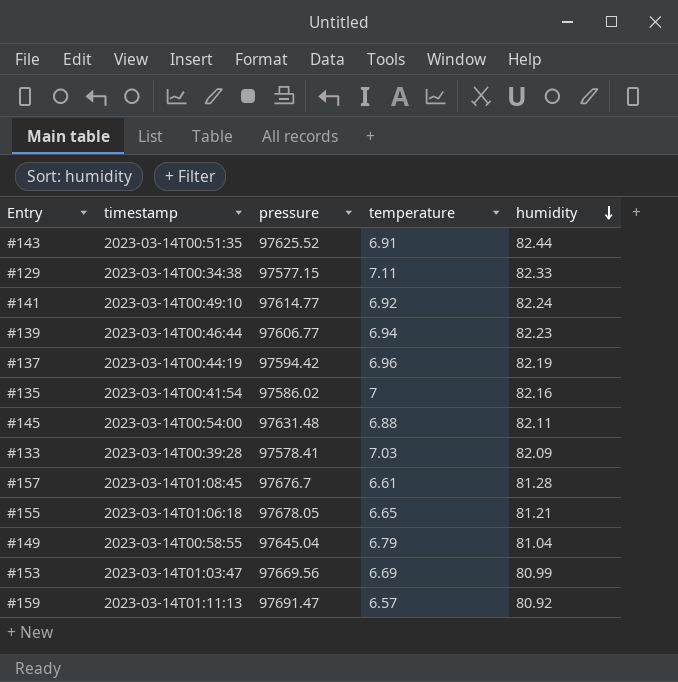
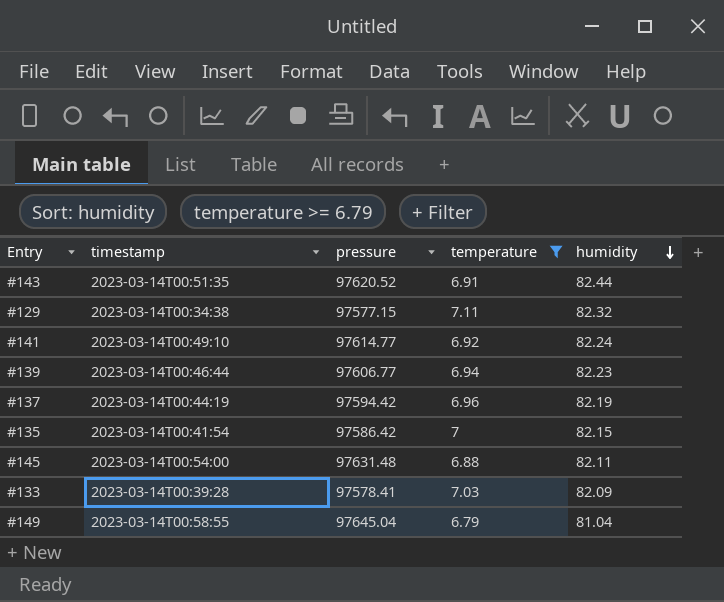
filter: none -> temperature >= 6.79
#143 | pressure: 97625.52 -> 97620.52
#129 | humidity: 82.33 -> 82.32
#135 | pressure: 97586.02 -> 97586.42
#135 | humidity: 82.16 -> 82.15

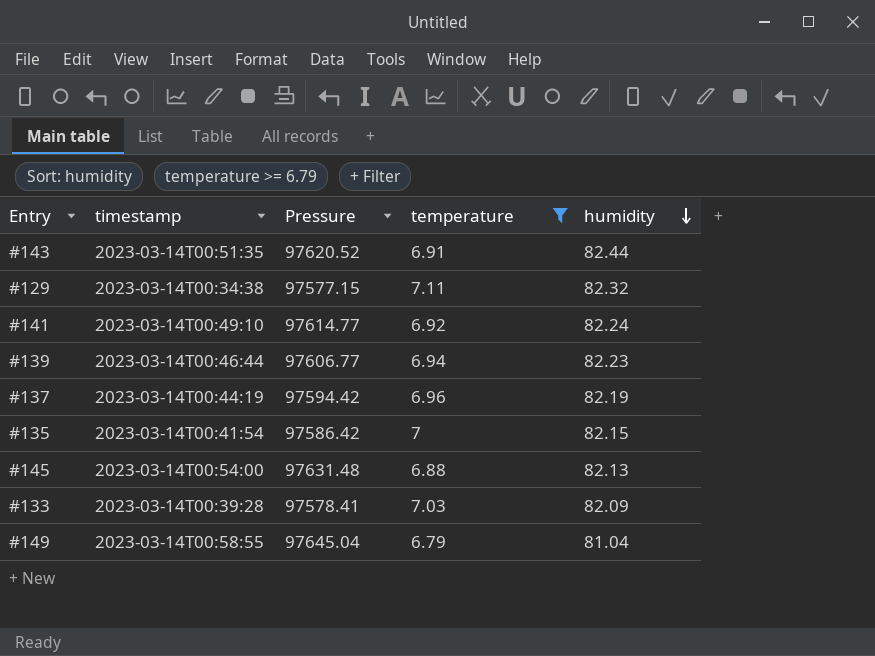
column name: pressure -> Pressure
#145 | humidity: 82.11 -> 82.13

